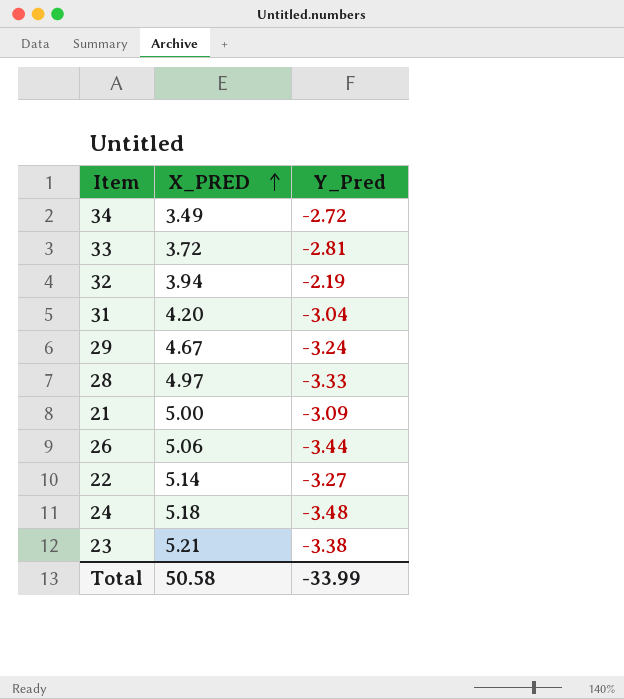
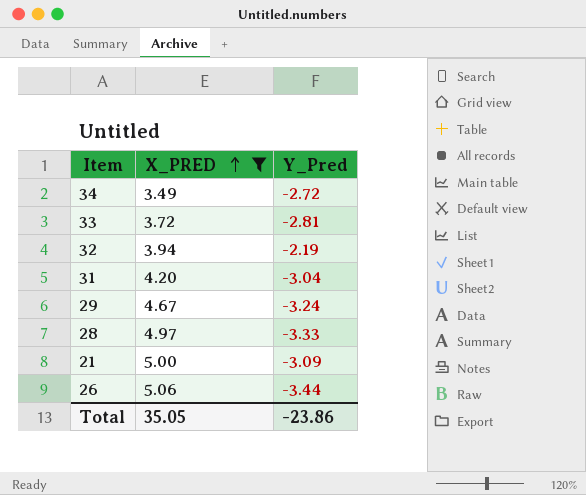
filter: none -> X_PRED <= 5.06
Total | X_PRED: 50.58 -> 35.05
Total | Y_Pred: -33.99 -> -23.86

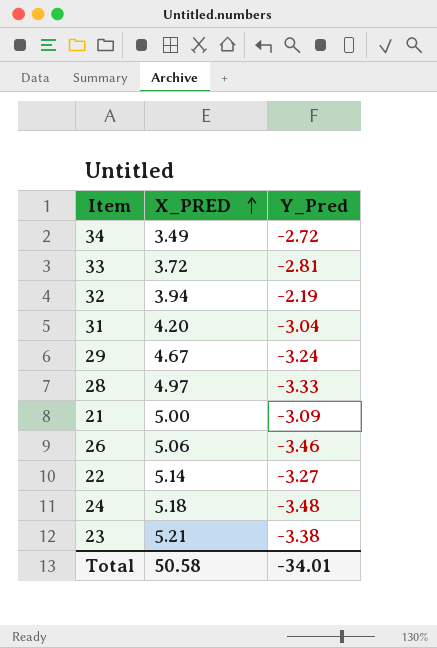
filter: X_PRED <= 5.06 -> none
26 | Y_Pred: -3.44 -> -3.46
Total | X_PRED: 35.05 -> 50.58
Total | Y_Pred: -23.86 -> -34.01

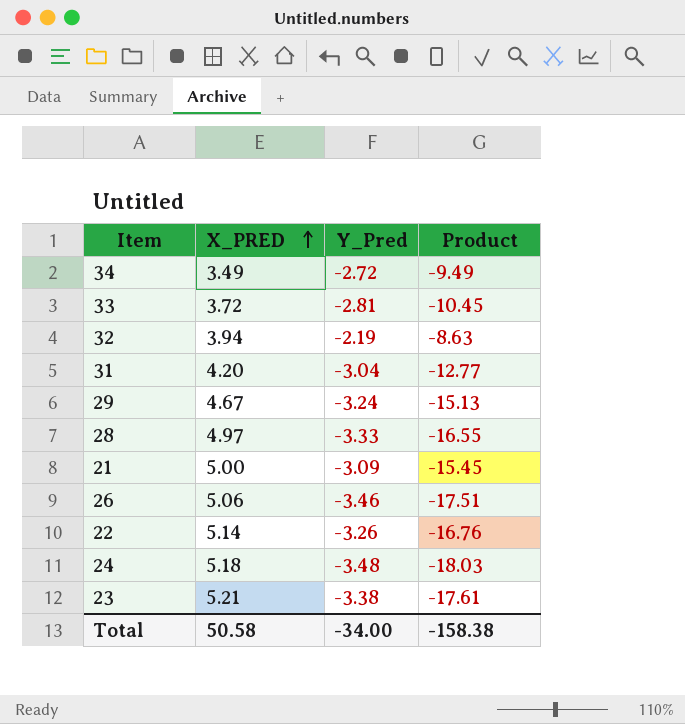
column Product | formula: none -> [X_PRED] * [Y_Pred]
22 | Y_Pred: -3.27 -> -3.26
Total | Y_Pred: -34.01 -> -34.00

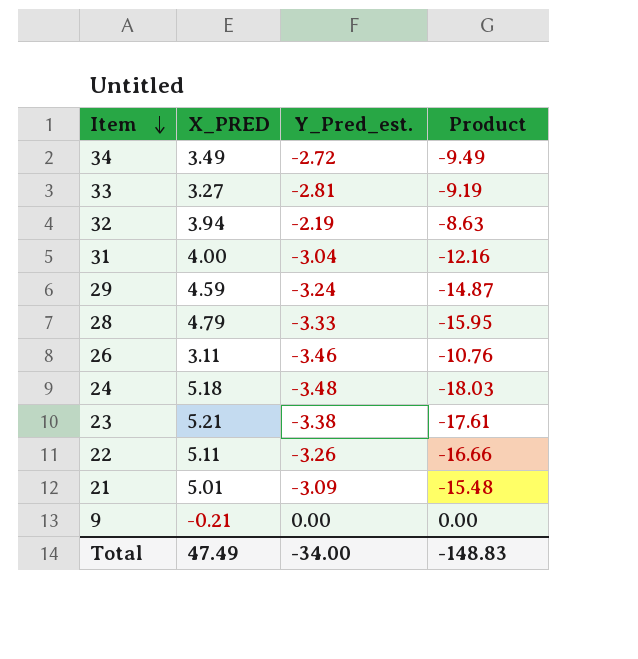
row order: X_PRED ascending -> Item descending
column name: Y_Pred -> Y_Pred_est.
33 | X_PRED: 3.72 -> 3.27
33 | Product: -10.45 -> -9.19
31 | X_PRED: 4.20 -> 4.00
31 | Product: -12.77 -> -12.16
29 | X_PRED: 4.67 -> 4.59
29 | Product: -15.13 -> -14.87
28 | X_PRED: 4.97 -> 4.79
28 | Product: -16.55 -> -15.95
26 | X_PRED: 5.06 -> 3.11
26 | Product: -17.51 -> -10.76
22 | X_PRED: 5.14 -> 5.11
22 | Product: -16.76 -> -16.66
21 | X_PRED: 5.00 -> 5.01
21 | Product: -15.45 -> -15.48
row 9: none -> -0.21 | 0.00 | 0.00
Total | X_PRED: 50.58 -> 47.49
Total | Product: -158.38 -> -148.83

